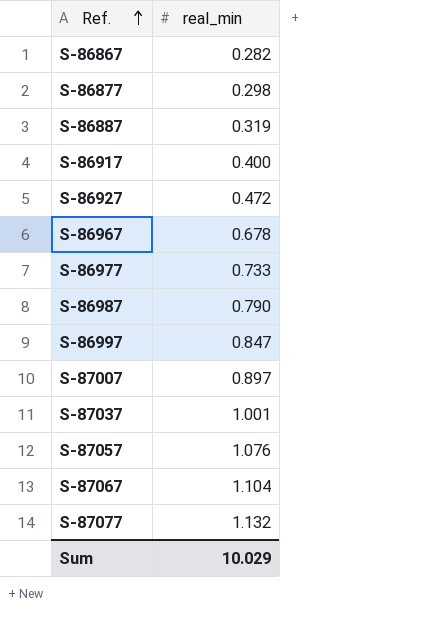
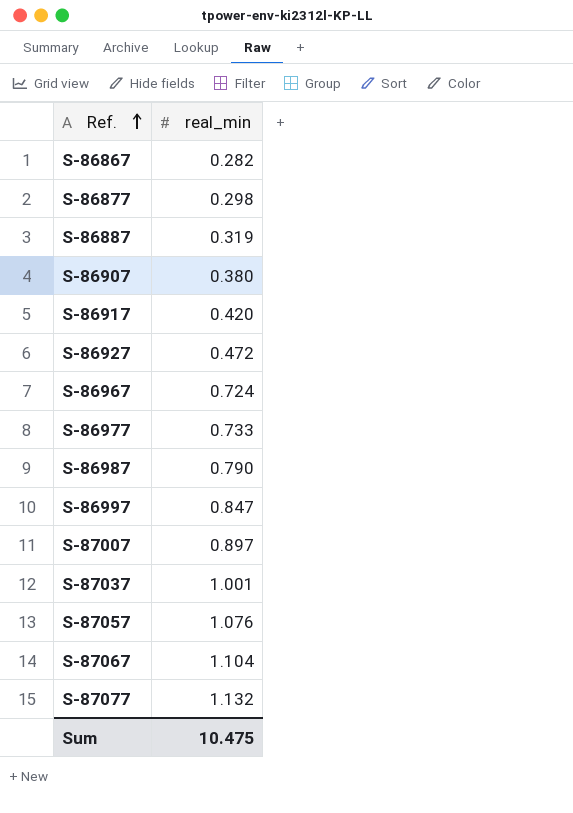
row S-86907: none -> 0.380
S-86917 | real_min: 0.400 -> 0.420
S-86967 | real_min: 0.678 -> 0.724
Sum | real_min: 10.029 -> 10.475

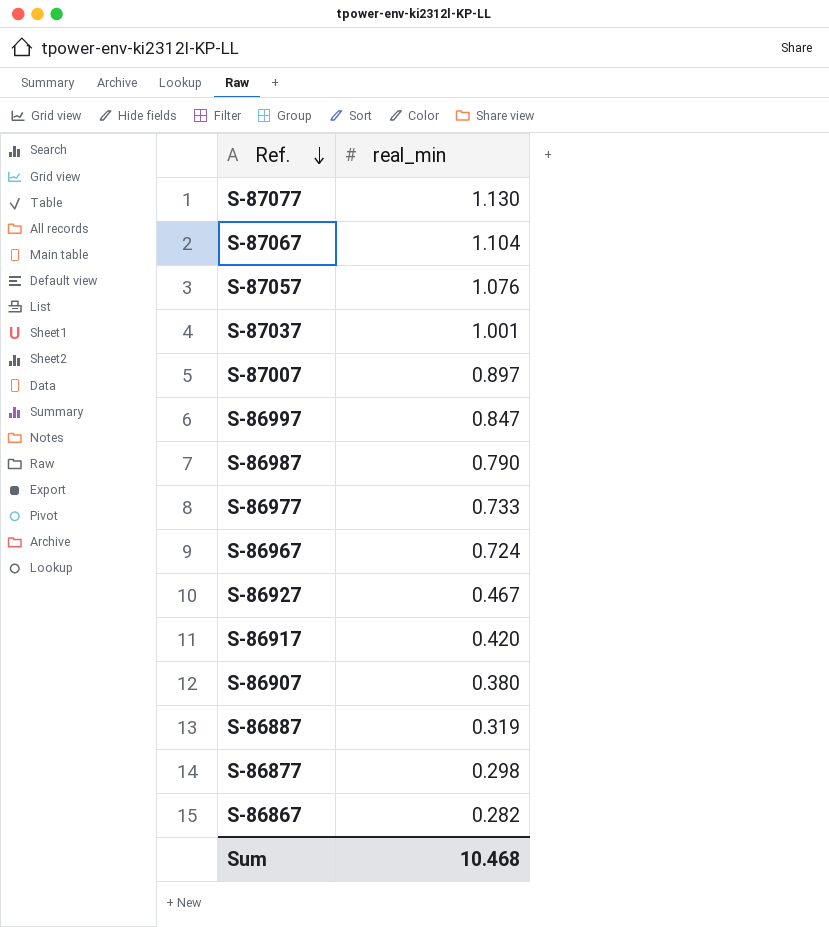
row order: Ref. ascending -> Ref. descending
S-87077 | real_min: 1.132 -> 1.130
S-86927 | real_min: 0.472 -> 0.467
Sum | real_min: 10.475 -> 10.468

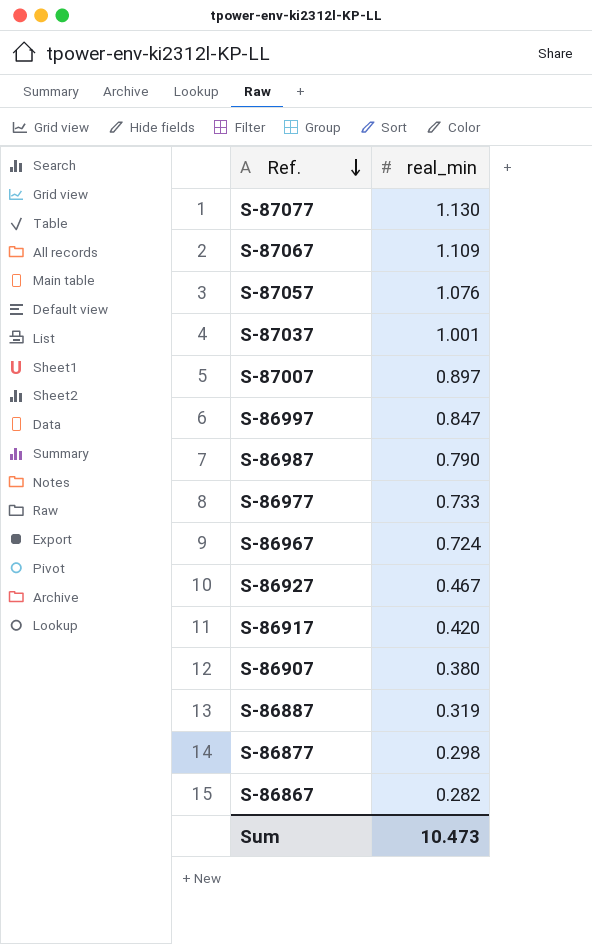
S-87067 | real_min: 1.104 -> 1.109
Sum | real_min: 10.468 -> 10.473

